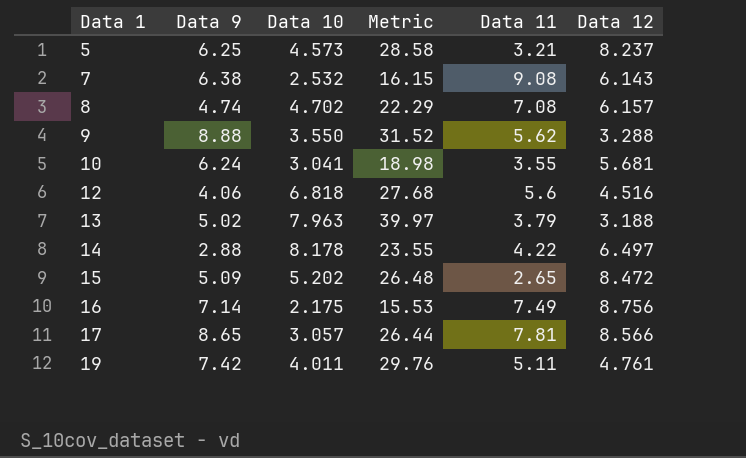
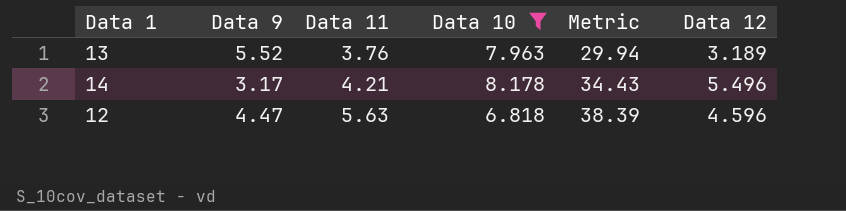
filter: none -> Data 10 >= 6.818
row order: Data 1 ascending -> Data 11 ascending
column Data 11 | position: 5 -> 3
column Metric | formula: [Data 9] * [Data 10] -> [Data 11] * [Data 10]
13 | Data 9: 5.02 -> 5.52
13 | Data 11: 3.79 -> 3.76
13 | Data 12: 3.188 -> 3.189
14 | Data 9: 2.88 -> 3.17
14 | Data 11: 4.22 -> 4.21
14 | Data 12: 6.497 -> 5.496
12 | Data 9: 4.06 -> 4.47
12 | Data 11: 5.6 -> 5.63
12 | Data 12: 4.516 -> 4.596

